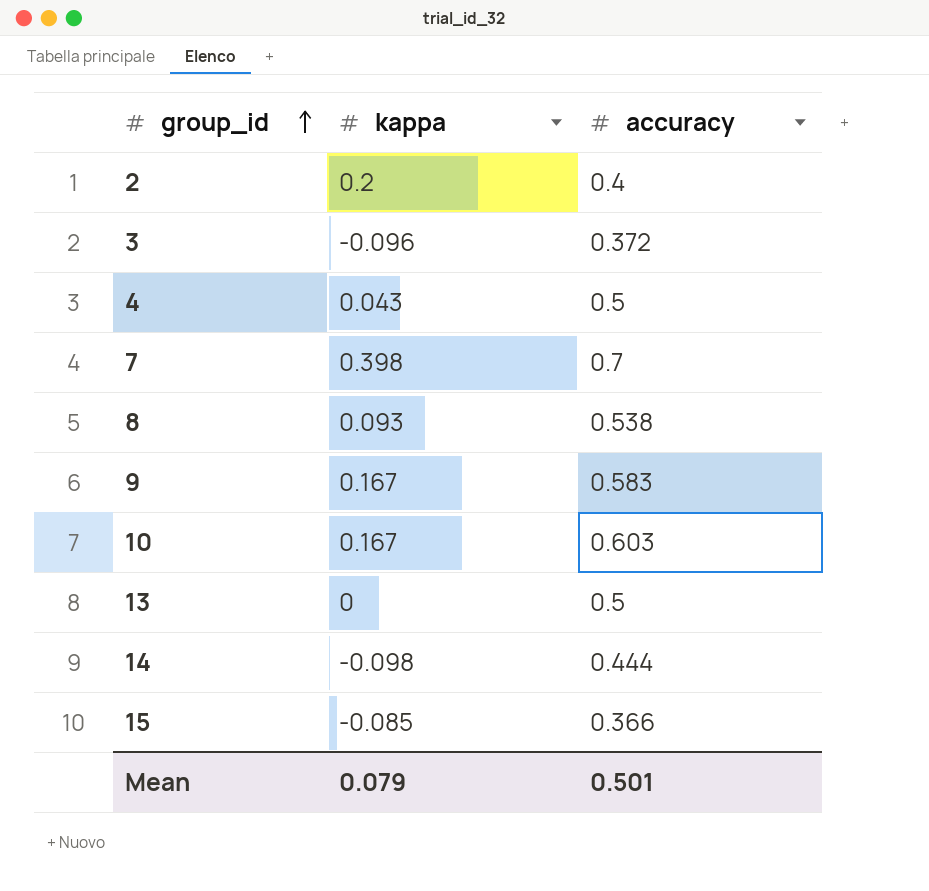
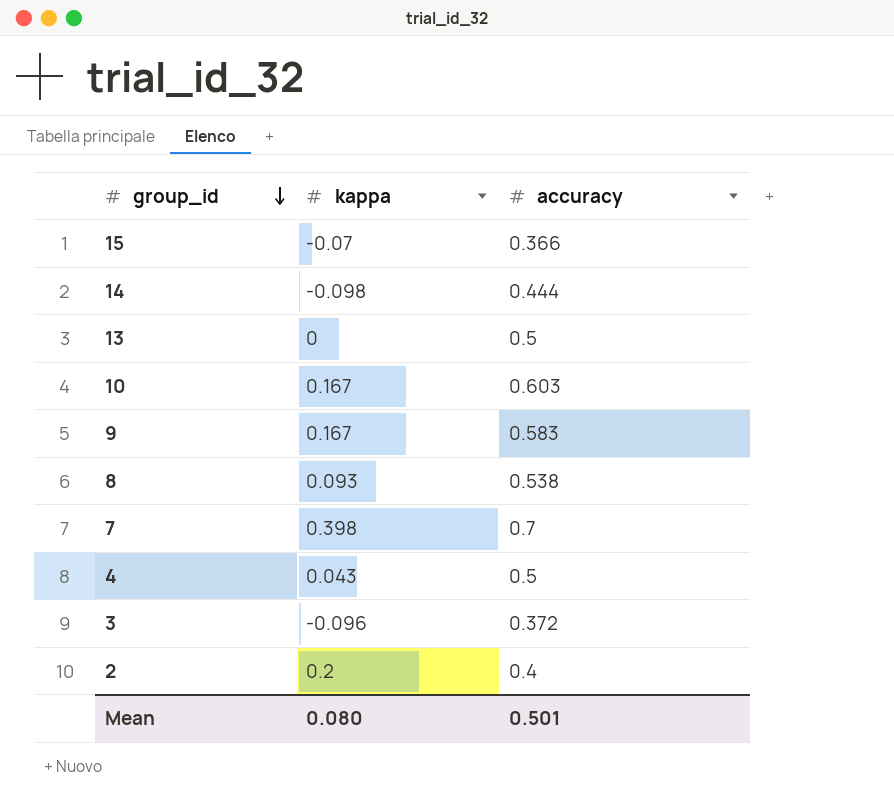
row order: group_id ascending -> group_id descending
15 | kappa: -0.085 -> -0.07
Mean | kappa: 0.079 -> 0.080

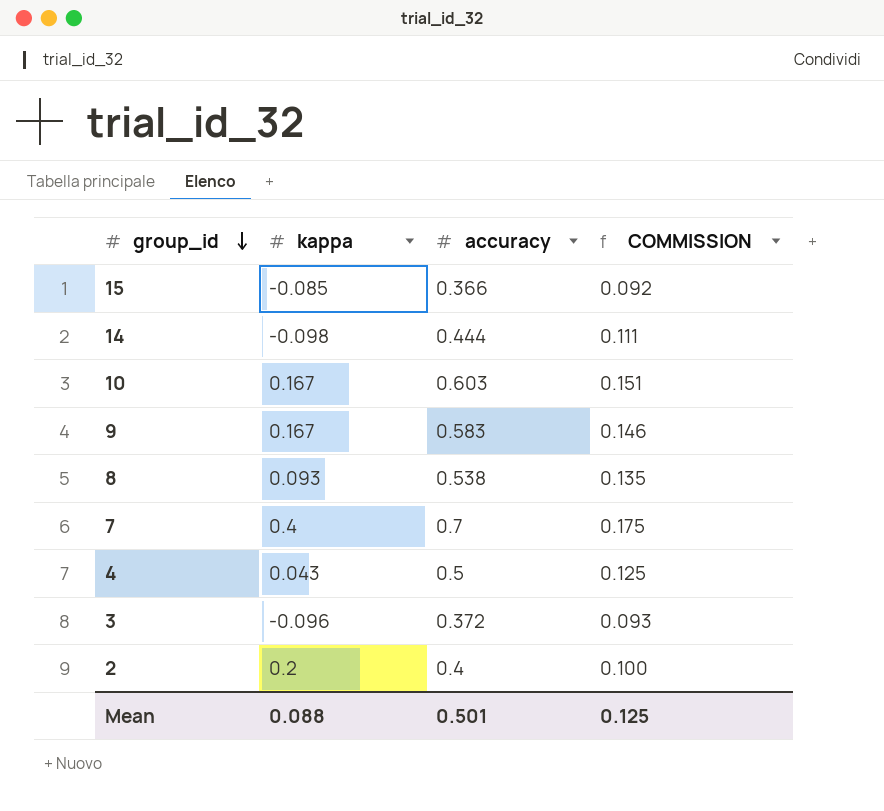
column COMMISSION | formula: none -> [accuracy] * 0.25
row 13: 0 | 0.5 -> none
15 | kappa: -0.07 -> -0.085
7 | kappa: 0.398 -> 0.4
Mean | kappa: 0.080 -> 0.088

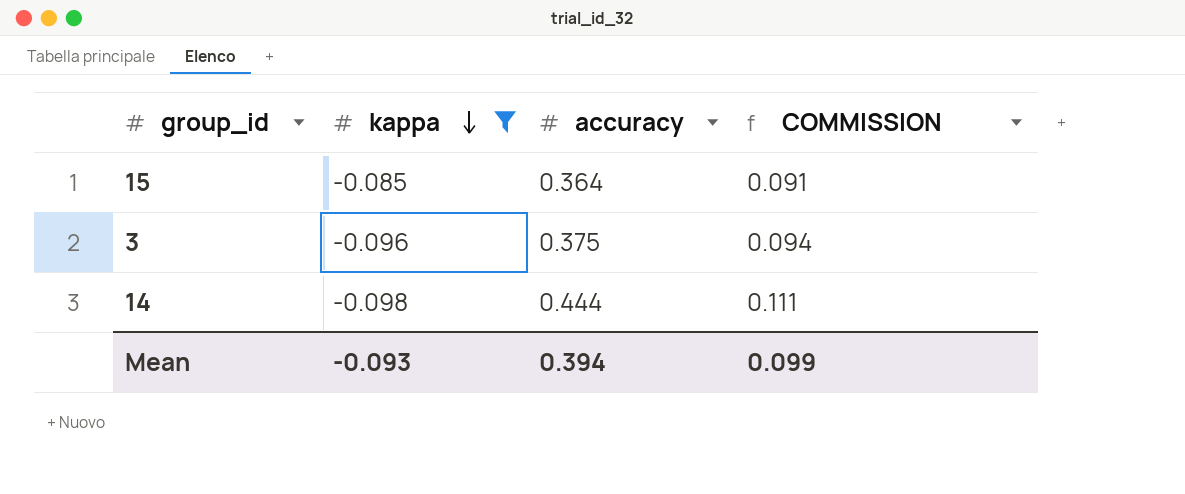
filter: none -> kappa <= -0.085
row order: group_id descending -> kappa descending
15 | accuracy: 0.366 -> 0.364
15 | COMMISSION: 0.092 -> 0.091
3 | accuracy: 0.372 -> 0.375
3 | COMMISSION: 0.093 -> 0.094
Mean | kappa: 0.088 -> -0.093
Mean | accuracy: 0.501 -> 0.394
Mean | COMMISSION: 0.125 -> 0.099

